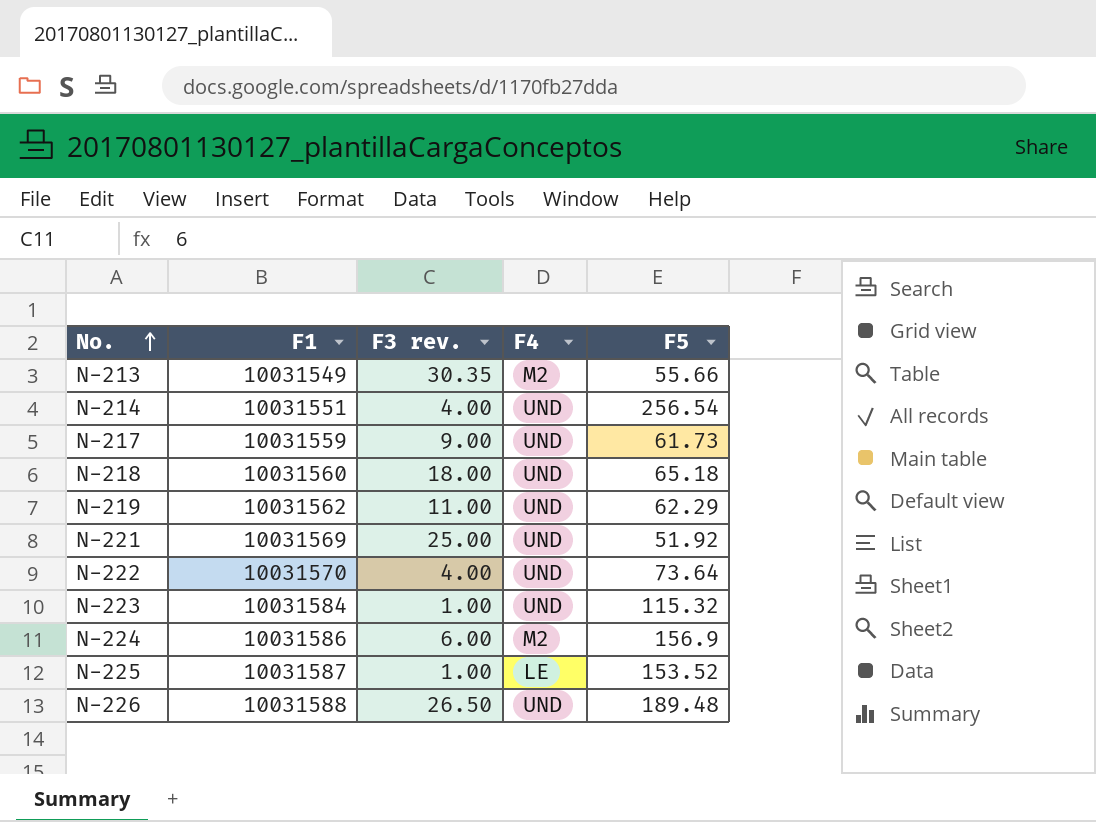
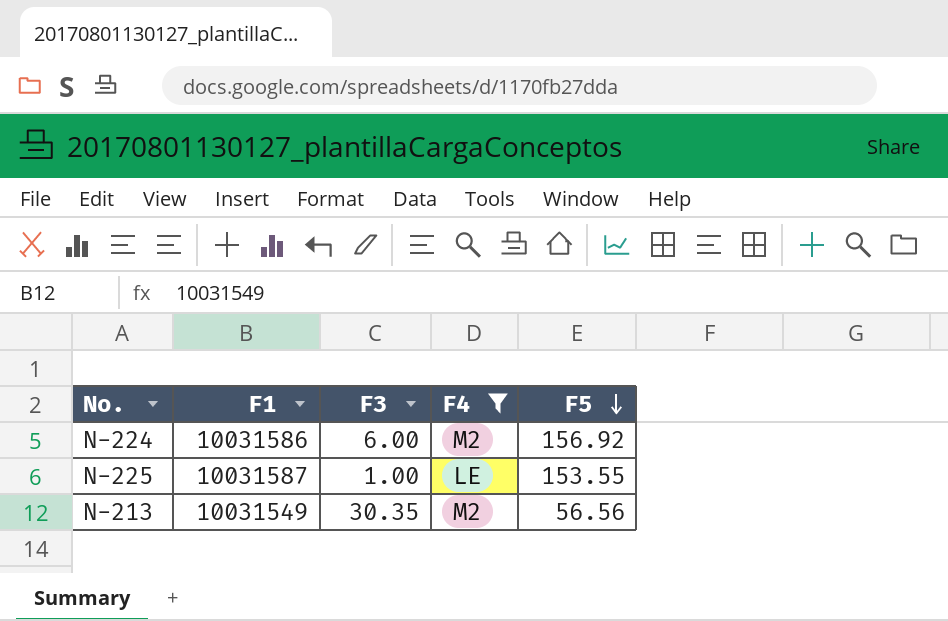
filter: none -> F4 != UND
row order: No. ascending -> F5 descending
column name: F3 rev. -> F3
N-224 | F5: 156.9 -> 156.92
N-225 | F5: 153.52 -> 153.55
N-213 | F5: 55.66 -> 56.56

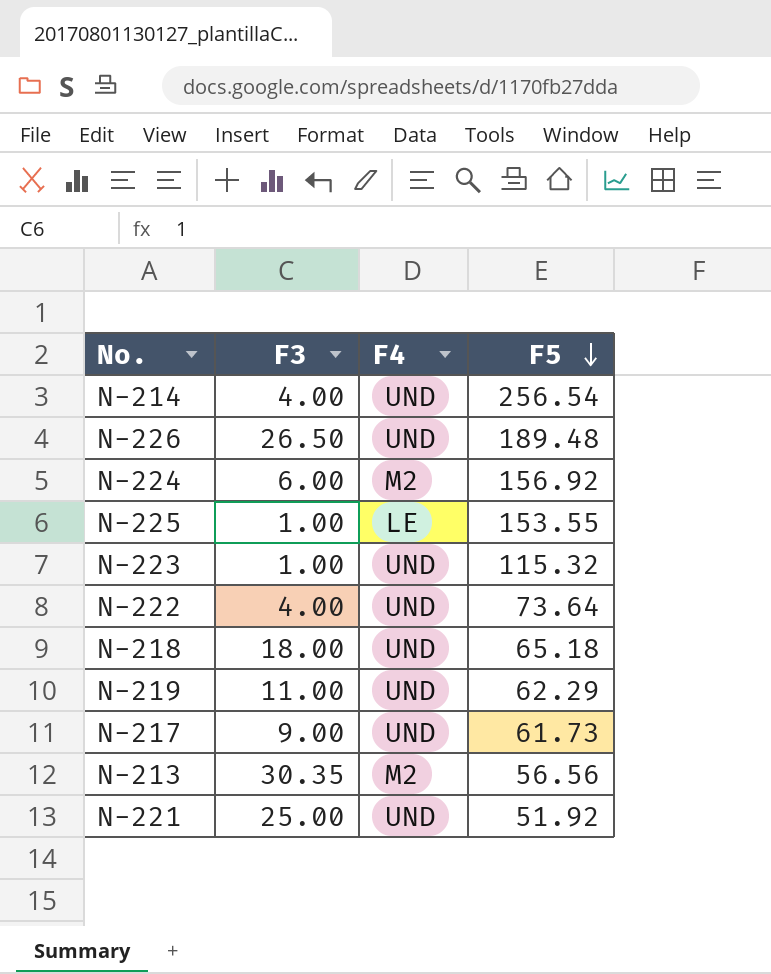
filter: F4 != UND -> none
column F1 | position: 2 -> none

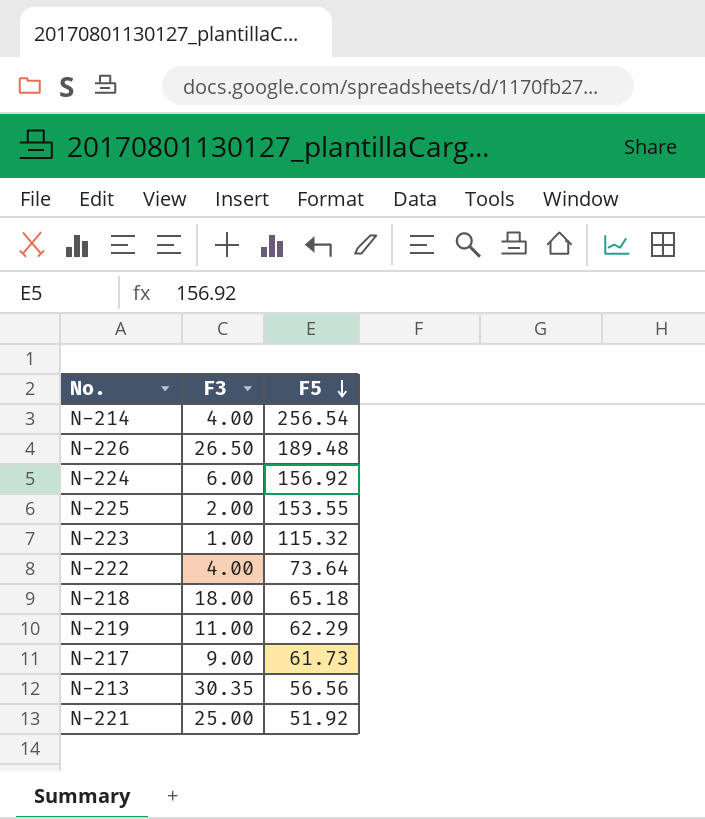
column F4 | position: 3 -> none
N-225 | F3: 1.00 -> 2.00

